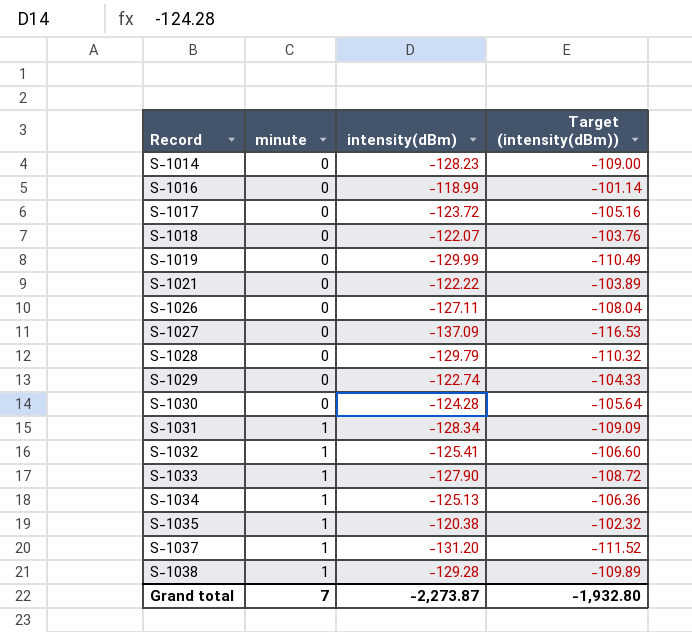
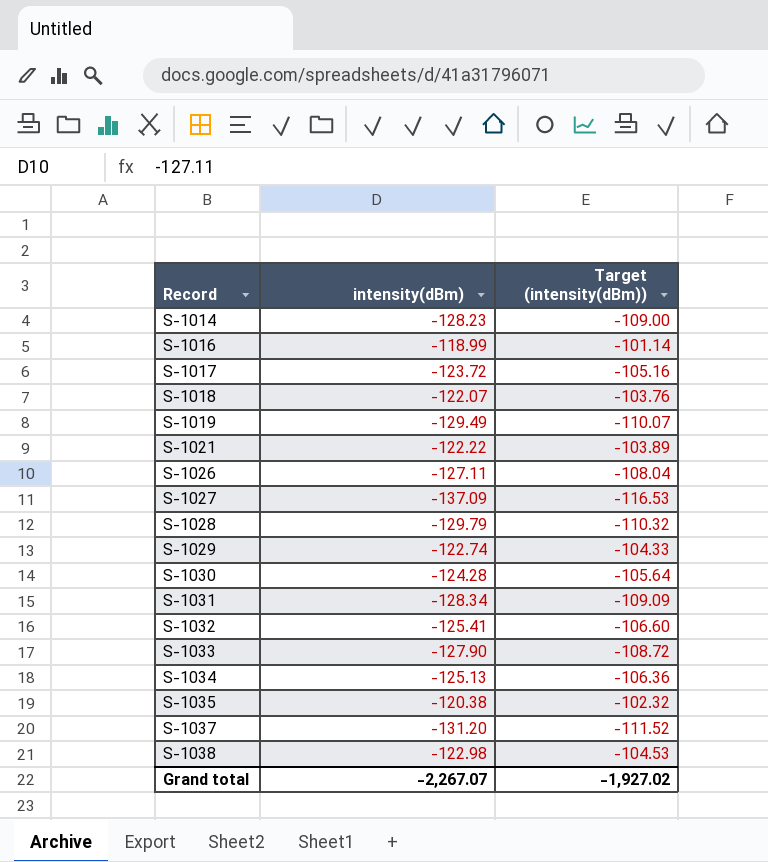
column minute | position: 2 -> none
S-1019 | intensity(dBm): -129.99 -> -129.49
S-1019 | Target (intensity(dBm)): -110.49 -> -110.07
S-1038 | intensity(dBm): -129.28 -> -122.98
S-1038 | Target (intensity(dBm)): -109.89 -> -104.53
Grand total | intensity(dBm): -2,273.87 -> -2,267.07
Grand total | Target (intensity(dBm)): -1,932.80 -> -1,927.02

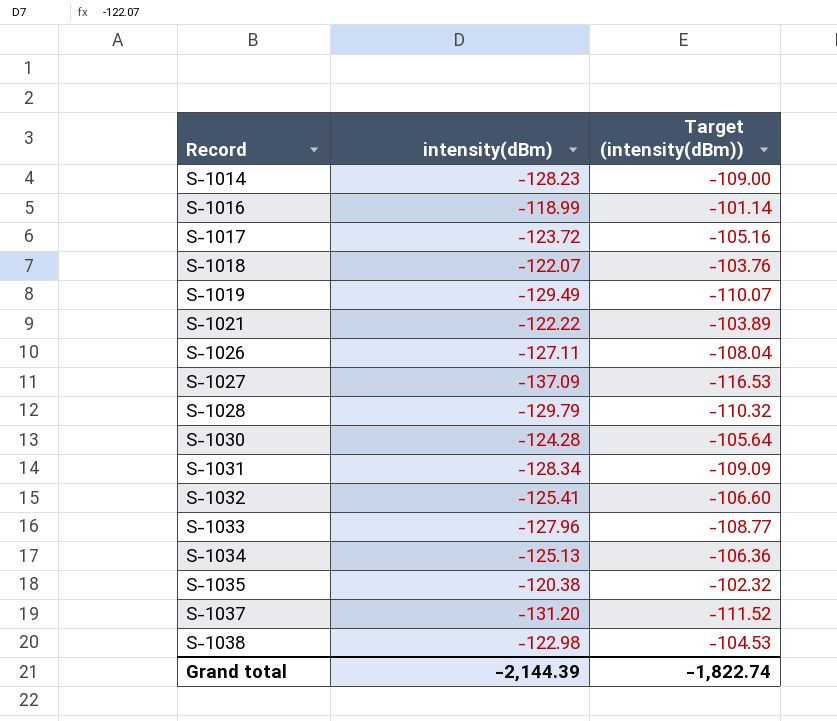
row S-1029: -122.74 | -104.33 -> none
S-1033 | intensity(dBm): -127.90 -> -127.96
S-1033 | Target (intensity(dBm)): -108.72 -> -108.77
Grand total | intensity(dBm): -2,267.07 -> -2,144.39
Grand total | Target (intensity(dBm)): -1,927.02 -> -1,822.74

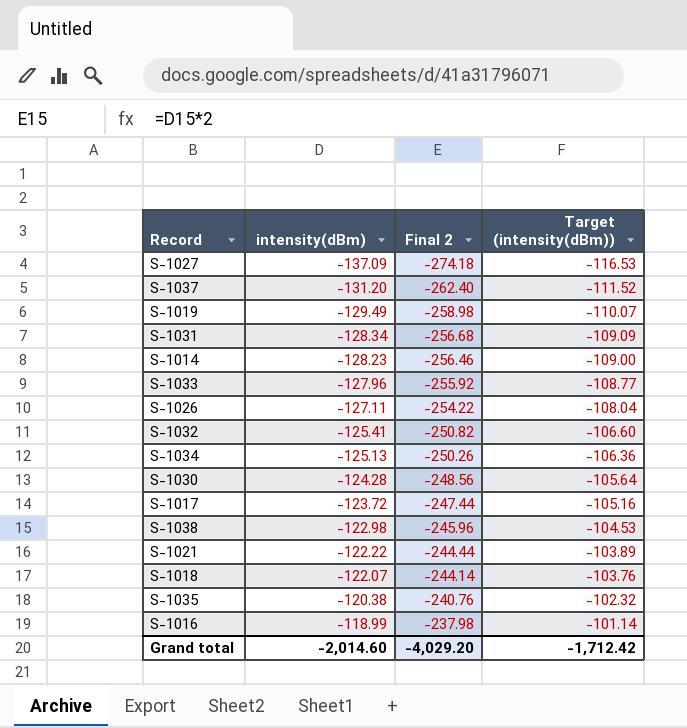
row order: Record ascending -> intensity(dBm) ascending
column Final 2 | formula: none -> [intensity(dBm)] * 2
row S-1028: -129.79 | -110.32 -> none
Grand total | intensity(dBm): -2,144.39 -> -2,014.60
Grand total | Target (intensity(dBm)): -1,822.74 -> -1,712.42

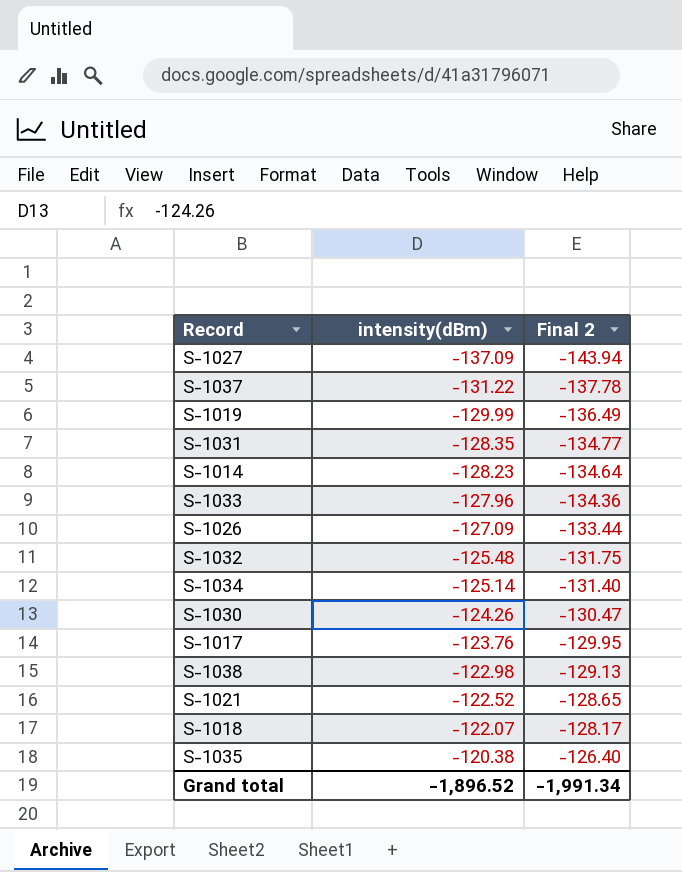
column Target (intensity(dBm)) | formula: [intensity(dBm)] * 0.85 -> none
column Final 2 | formula: [intensity(dBm)] * 2 -> [intensity(dBm)] * 1.05
row S-1016: -118.99 | -237.98 | -101.14 -> none
S-1037 | intensity(dBm): -131.20 -> -131.22
S-1019 | intensity(dBm): -129.49 -> -129.99
S-1031 | intensity(dBm): -128.34 -> -128.35
S-1026 | intensity(dBm): -127.11 -> -127.09
S-1032 | intensity(dBm): -125.41 -> -125.48
S-1034 | intensity(dBm): -125.13 -> -125.14
S-1030 | intensity(dBm): -124.28 -> -124.26
S-1017 | intensity(dBm): -123.72 -> -123.76
S-1021 | intensity(dBm): -122.22 -> -122.52
Grand total | intensity(dBm): -2,014.60 -> -1,896.52
Grand total | Final 2: -4,029.20 -> -1,991.34

